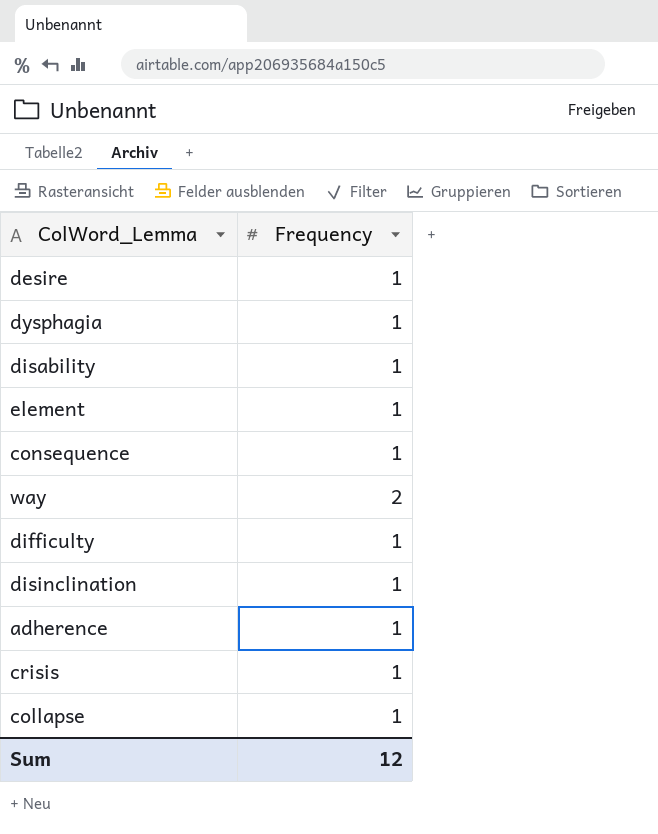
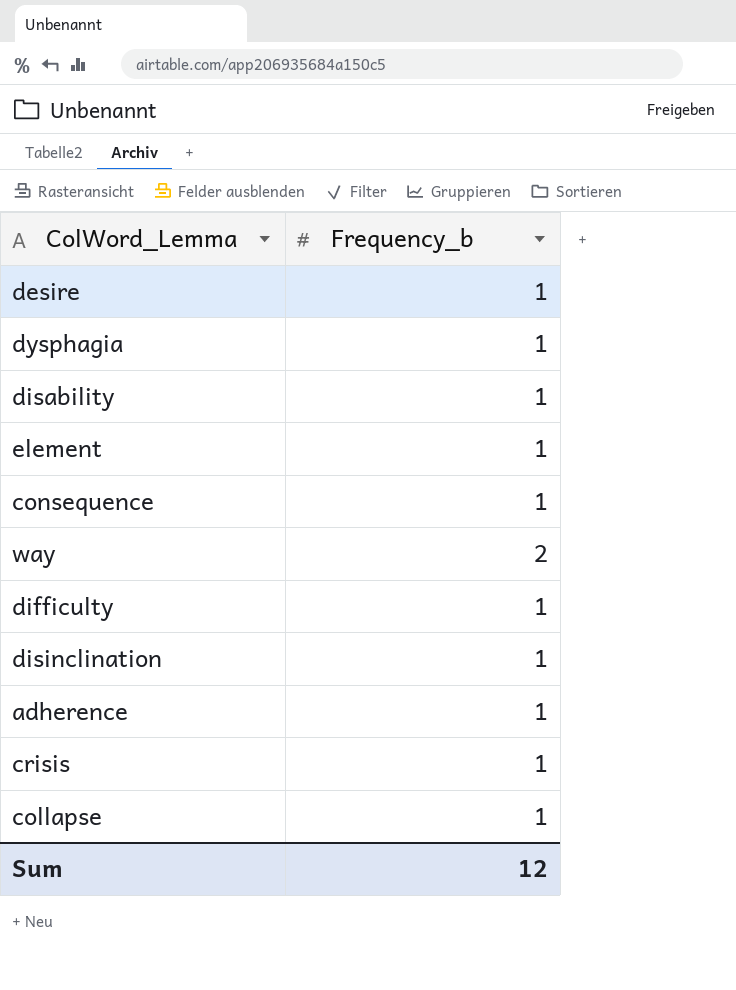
column name: Frequency -> Frequency_b

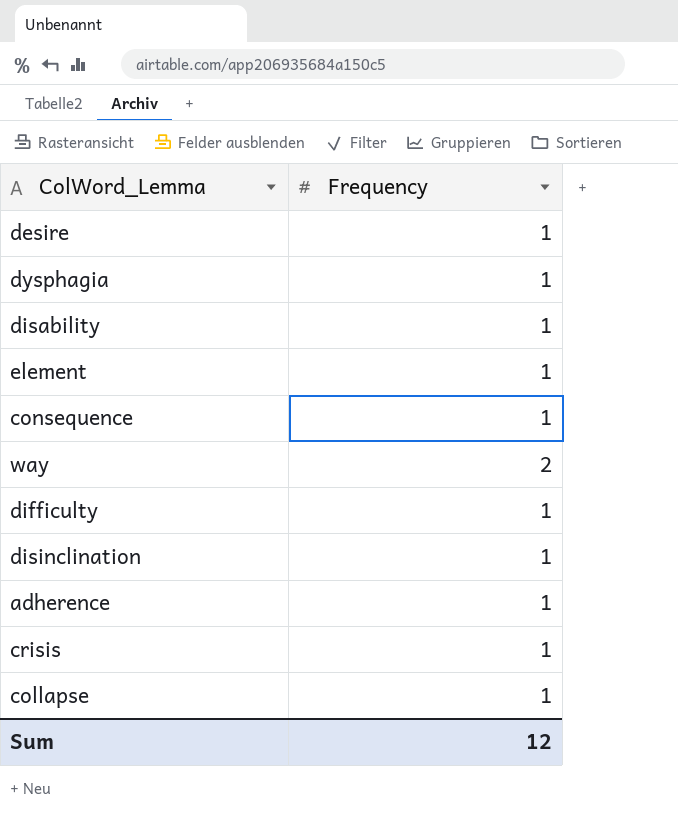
column name: Frequency_b -> Frequency

